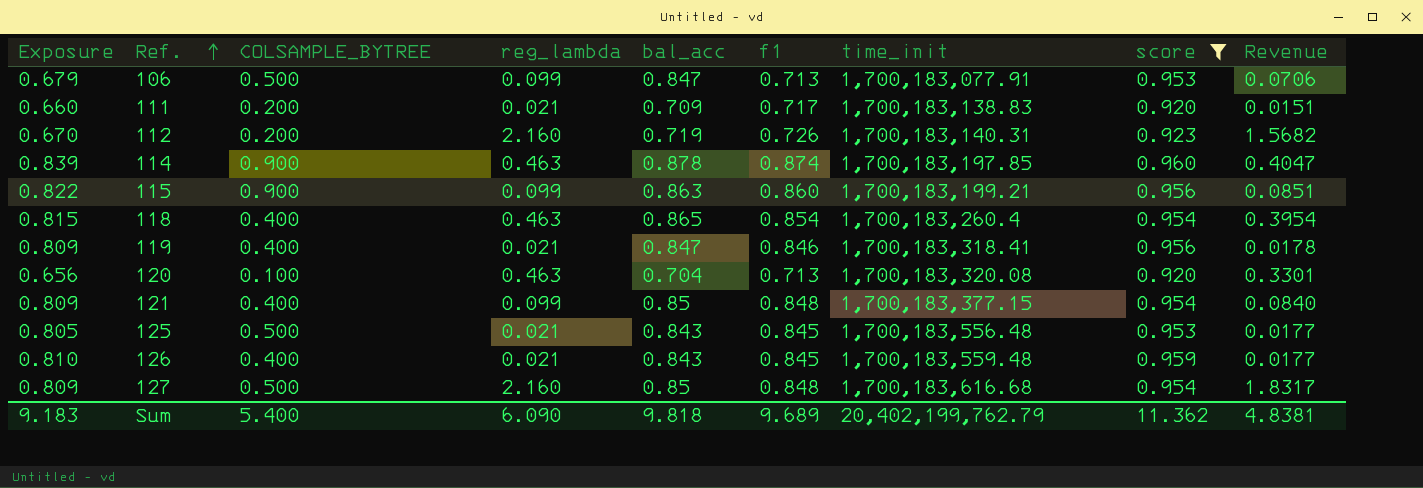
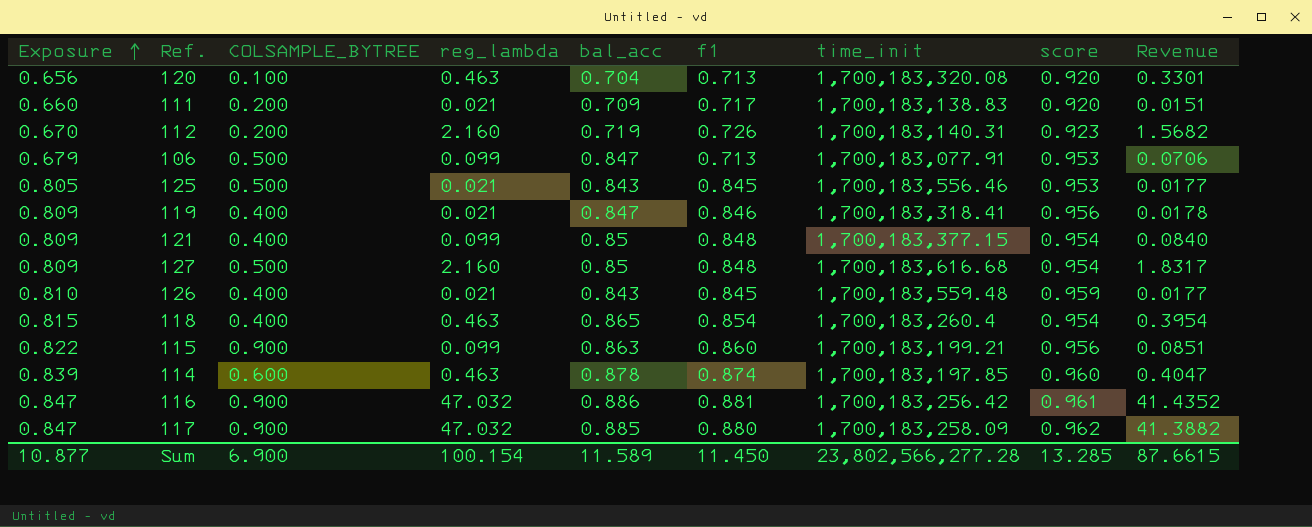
filter: score <= 0.960 -> none
row order: Ref. ascending -> Exposure ascending
125 | time_init: 1,700,183,556.48 -> 1,700,183,556.46
114 | COLSAMPLE_BYTREE: 0.900 -> 0.600
Sum | Exposure: 9.183 -> 10.877
Sum | COLSAMPLE_BYTREE: 5.400 -> 6.900
Sum | reg_lambda: 6.090 -> 100.154
Sum | bal_acc: 9.818 -> 11.589
Sum | f1: 9.689 -> 11.450
Sum | time_init: 20,402,199,762.79 -> 23,802,566,277.28
Sum | score: 11.362 -> 13.285
Sum | Revenue: 4.8381 -> 87.6615

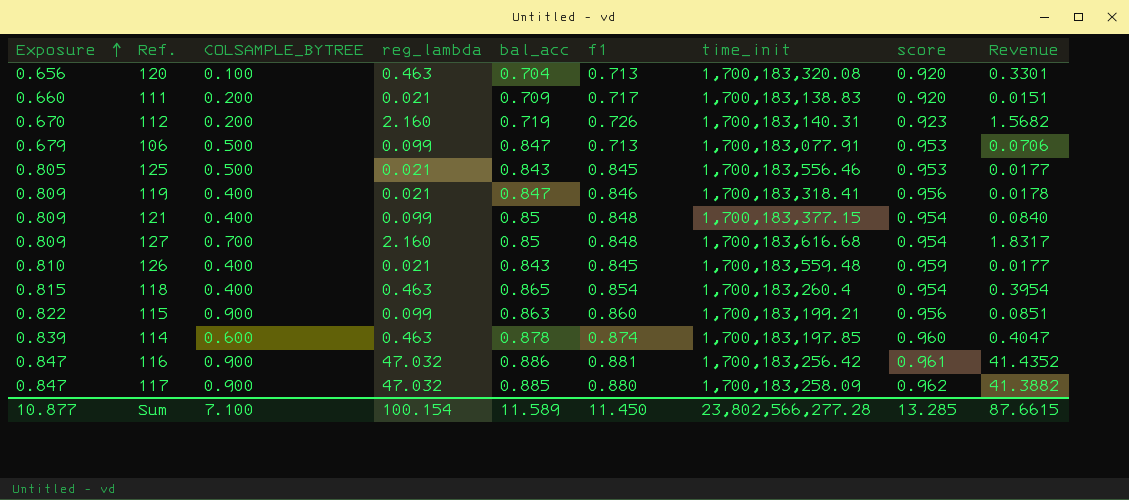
127 | COLSAMPLE_BYTREE: 0.500 -> 0.700
Sum | COLSAMPLE_BYTREE: 6.900 -> 7.100

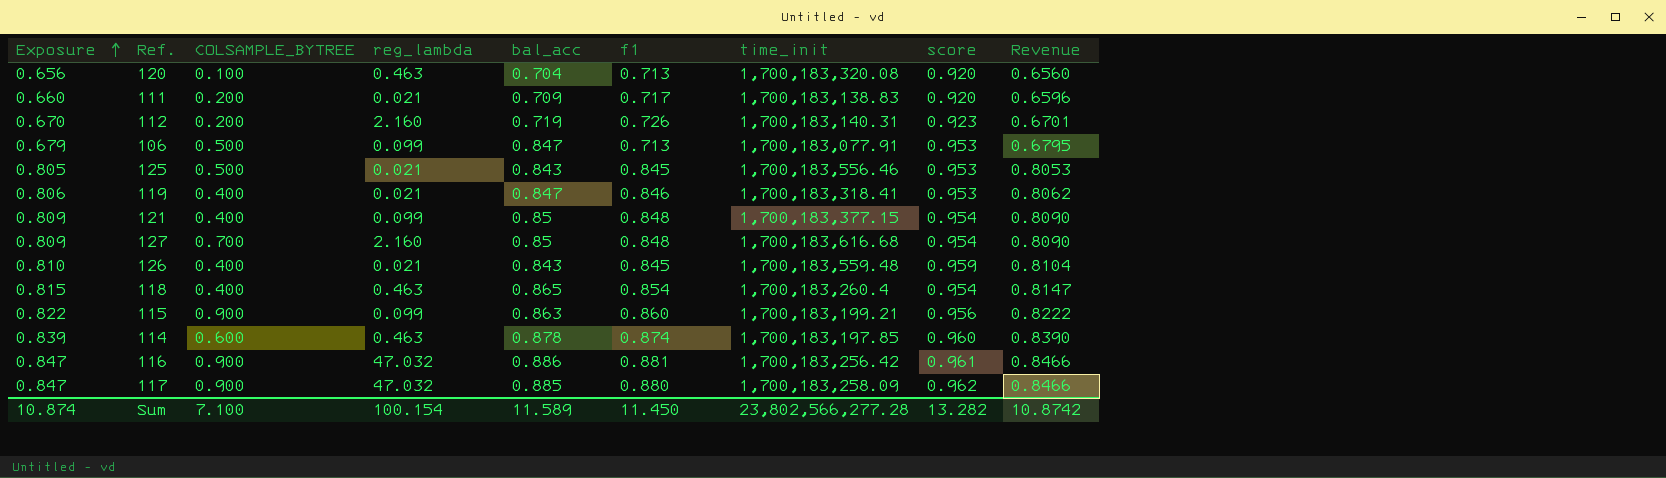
column Revenue | formula: [reg_lambda] * [f1] -> [f1] * [score]
119 | Exposure: 0.809 -> 0.806
119 | score: 0.956 -> 0.953
Sum | Exposure: 10.877 -> 10.874
Sum | score: 13.285 -> 13.282
Sum | Revenue: 87.6615 -> 10.8742

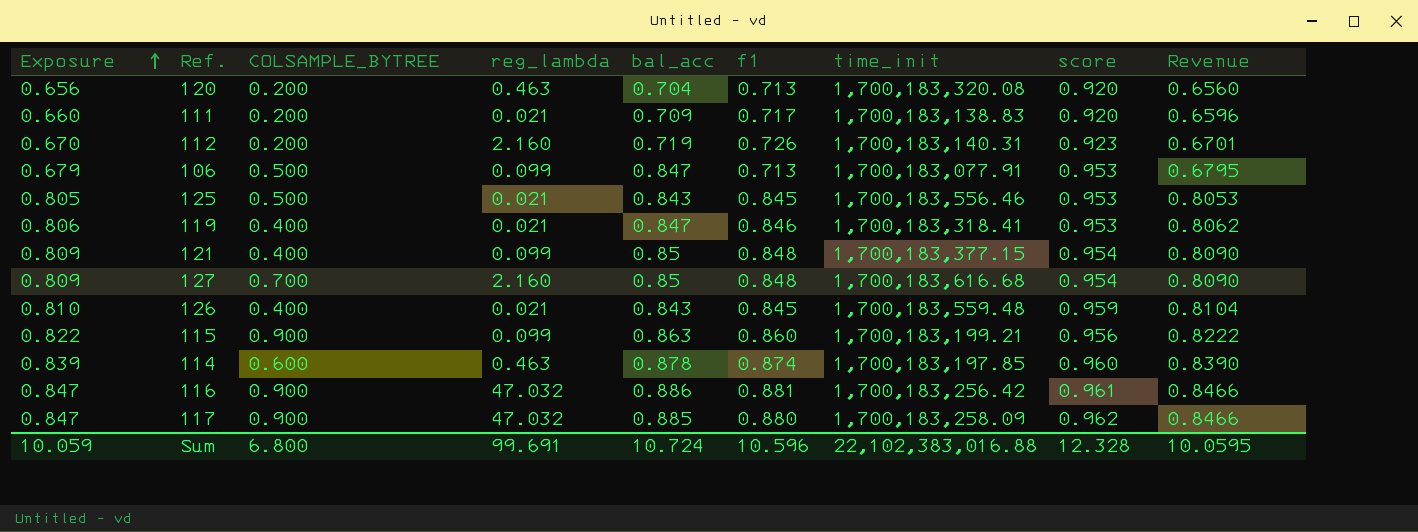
row 118: 0.815 | 0.400 | 0.463 | 0.865 | 0.854 | 1,700,183,260.4 | 0.954 | 0.8147 -> none
120 | COLSAMPLE_BYTREE: 0.100 -> 0.200
Sum | Exposure: 10.874 -> 10.059
Sum | COLSAMPLE_BYTREE: 7.100 -> 6.800
Sum | reg_lambda: 100.154 -> 99.691
Sum | bal_acc: 11.589 -> 10.724
Sum | f1: 11.450 -> 10.596
Sum | time_init: 23,802,566,277.28 -> 22,102,383,016.88
Sum | score: 13.282 -> 12.328
Sum | Revenue: 10.8742 -> 10.0595

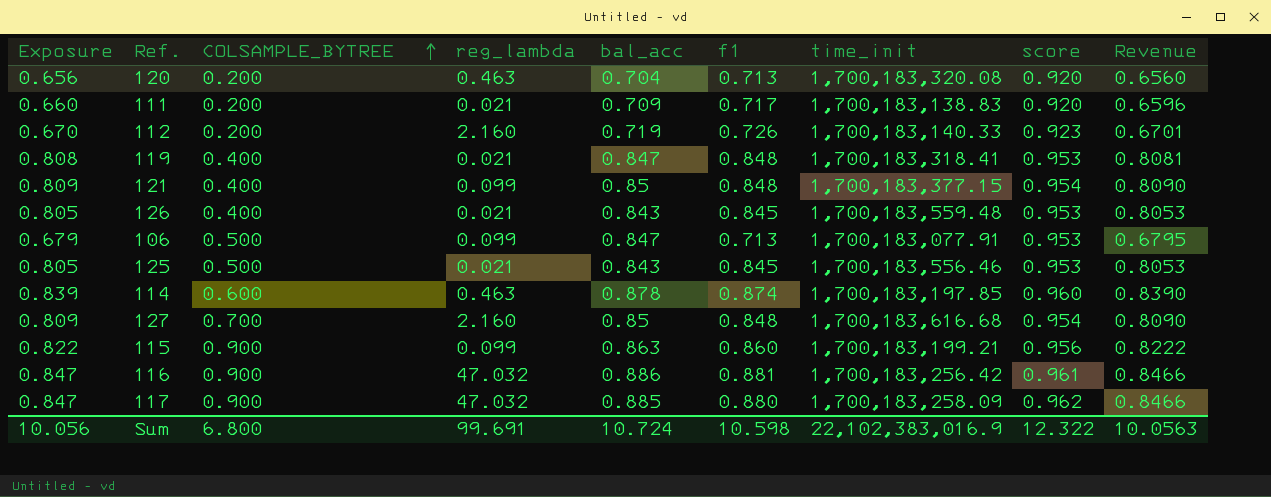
row order: Exposure ascending -> COLSAMPLE_BYTREE ascending
112 | time_init: 1,700,183,140.31 -> 1,700,183,140.33
119 | Exposure: 0.806 -> 0.808
119 | f1: 0.846 -> 0.848
119 | Revenue: 0.8062 -> 0.8081
126 | Exposure: 0.810 -> 0.805
126 | score: 0.959 -> 0.953
126 | Revenue: 0.8104 -> 0.8053
Sum | Exposure: 10.059 -> 10.056
Sum | f1: 10.596 -> 10.598
Sum | time_init: 22,102,383,016.88 -> 22,102,383,016.9
Sum | score: 12.328 -> 12.322
Sum | Revenue: 10.0595 -> 10.0563

